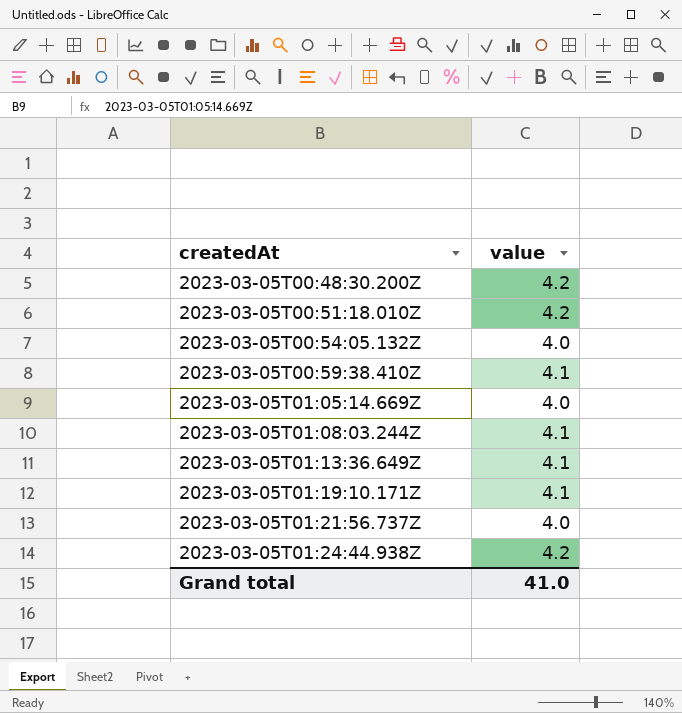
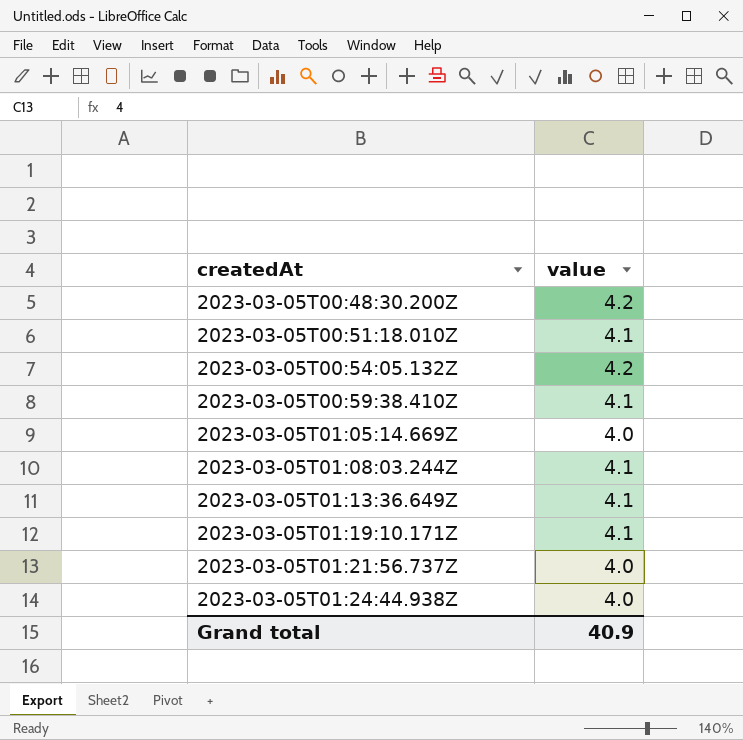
2023-03-05T00:51:18.010Z | value: 4.2 -> 4.1
2023-03-05T00:54:05.132Z | value: 4.0 -> 4.2
2023-03-05T01:24:44.938Z | value: 4.2 -> 4.0
Grand total | value: 41.0 -> 40.9

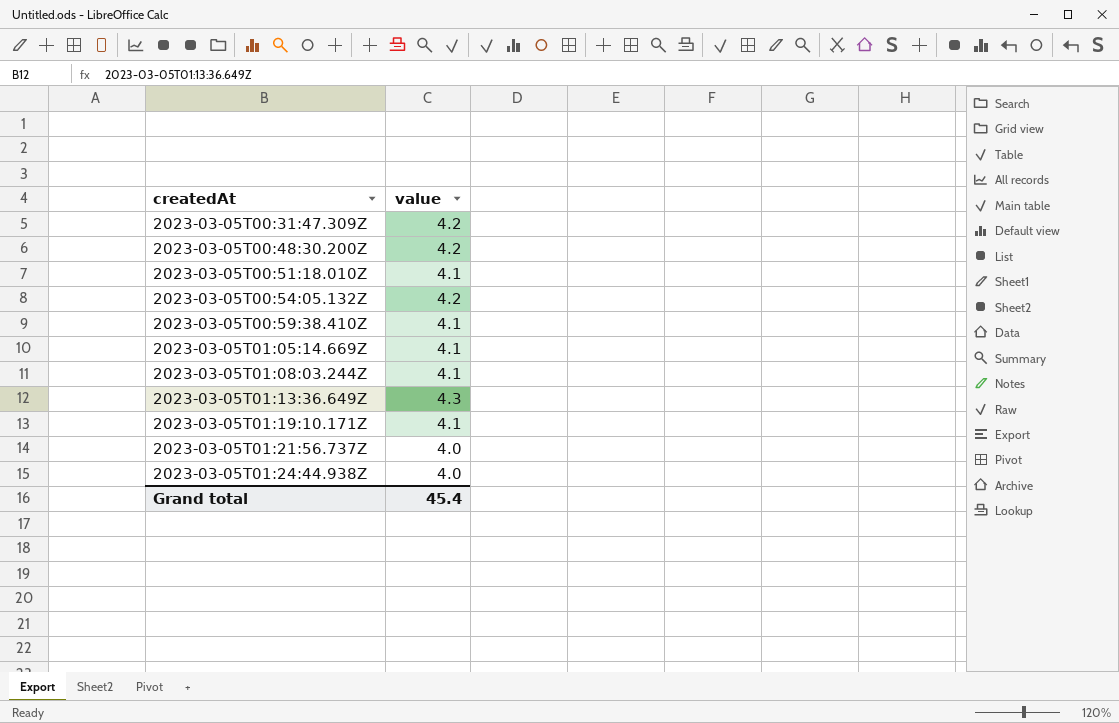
row 2023-03-05T00:31:47.309Z: none -> 4.2
2023-03-05T01:05:14.669Z | value: 4.0 -> 4.1
2023-03-05T01:13:36.649Z | value: 4.1 -> 4.3
Grand total | value: 40.9 -> 45.4

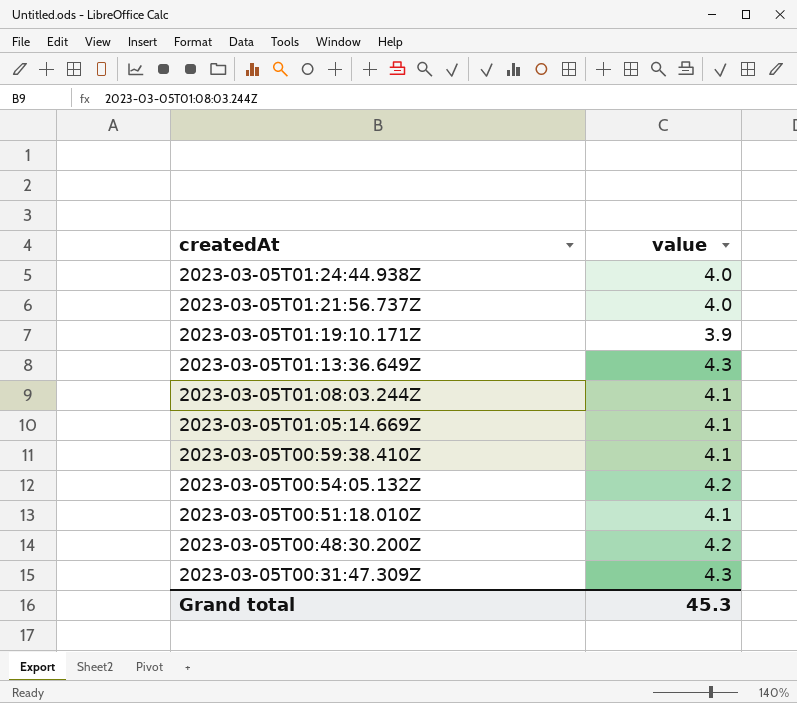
row order: createdAt ascending -> createdAt descending
2023-03-05T01:19:10.171Z | value: 4.1 -> 3.9
2023-03-05T00:31:47.309Z | value: 4.2 -> 4.3
Grand total | value: 45.4 -> 45.3

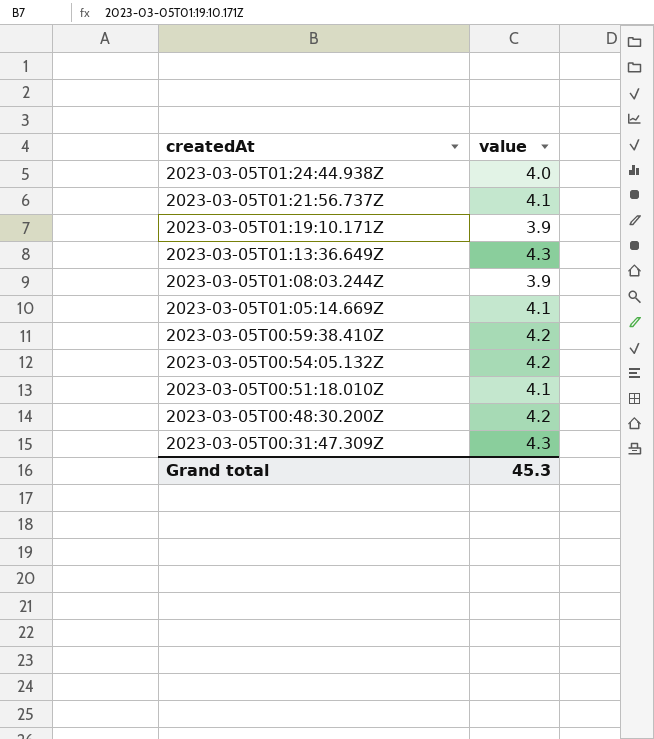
2023-03-05T01:21:56.737Z | value: 4.0 -> 4.1
2023-03-05T01:08:03.244Z | value: 4.1 -> 3.9
2023-03-05T00:59:38.410Z | value: 4.1 -> 4.2

